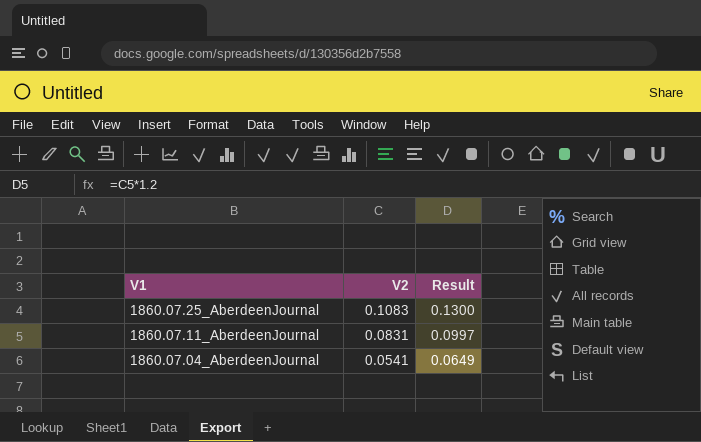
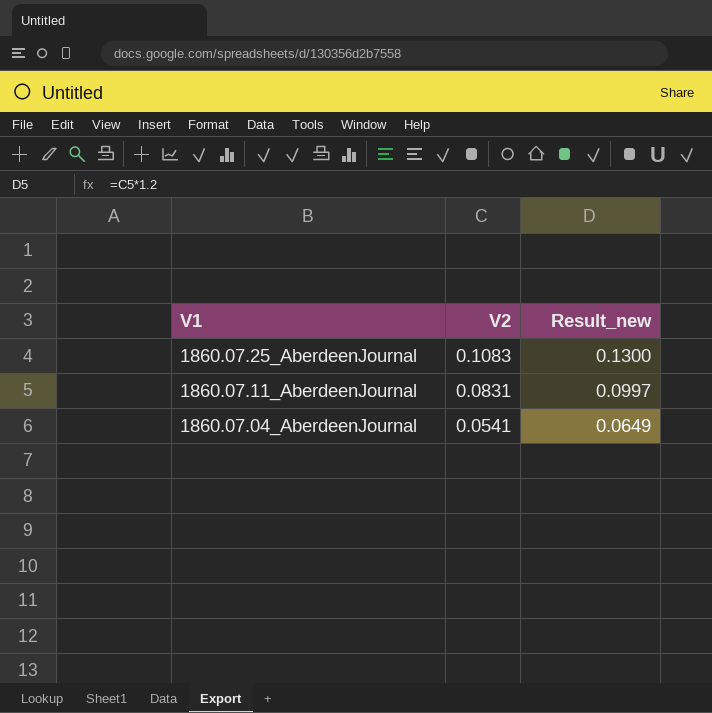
column name: Result -> Result_new

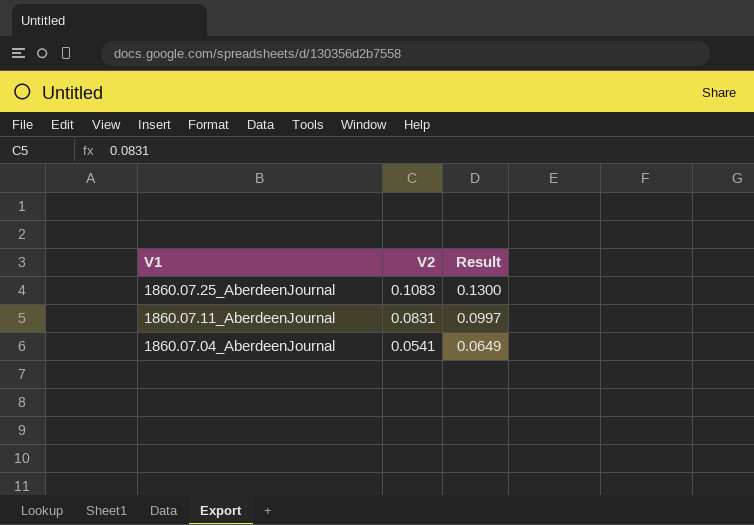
column name: Result_new -> Result

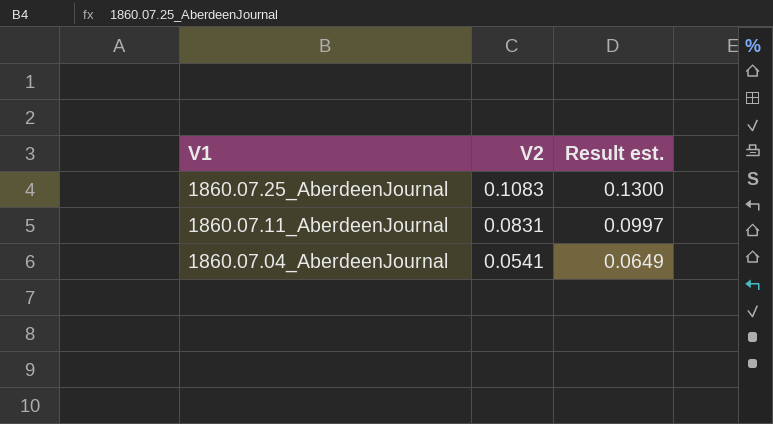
column name: Result -> Result est.

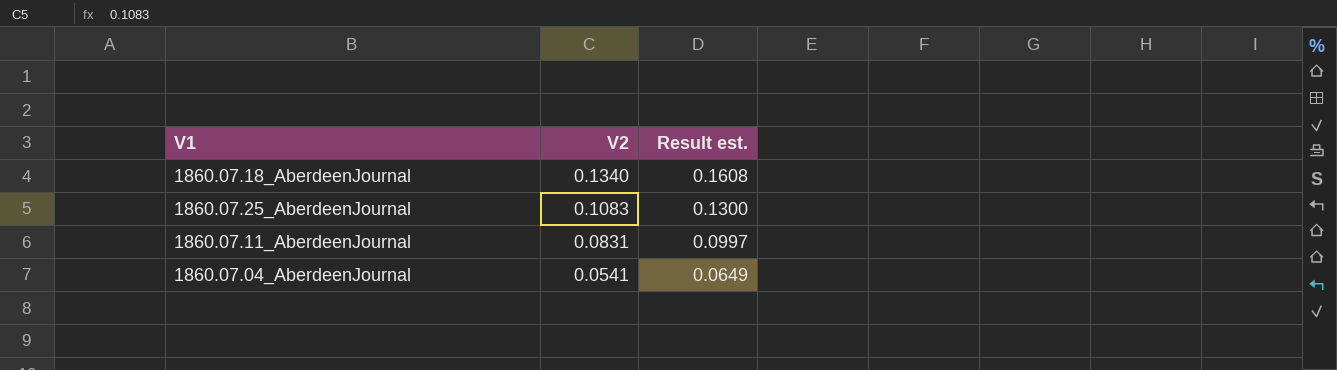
row 1860.07.18_AberdeenJournal: none -> 0.1340 | 0.1608

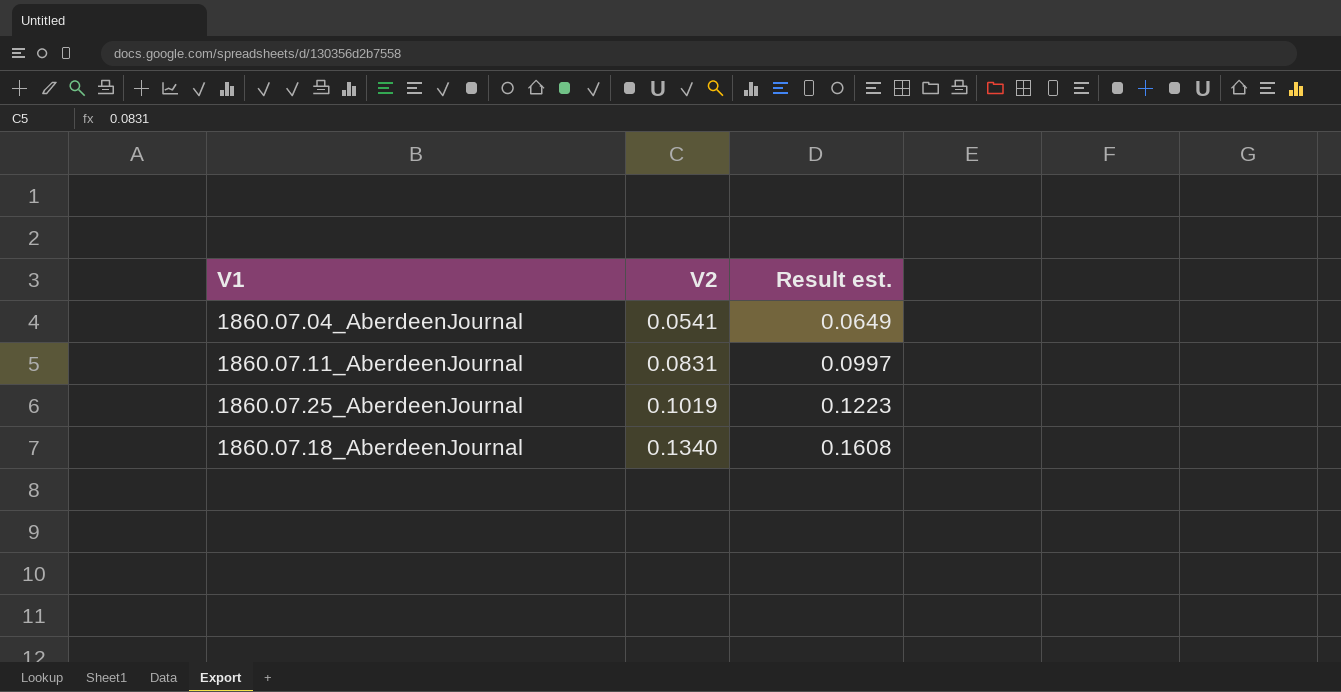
row order: V2 descending -> V2 ascending
1860.07.25_AberdeenJournal | V2: 0.1083 -> 0.1019
1860.07.25_AberdeenJournal | Result est.: 0.1300 -> 0.1223

